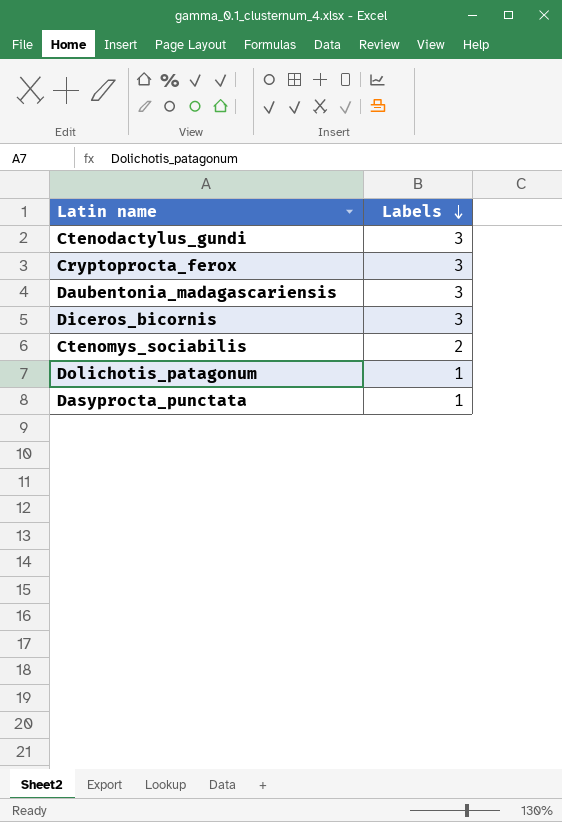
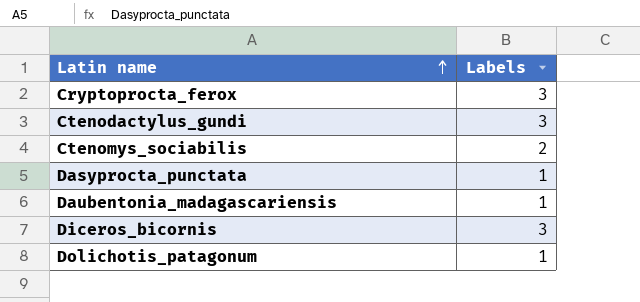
row order: Labels descending -> Latin name ascending
Daubentonia_madagascariensis | Labels: 3 -> 1

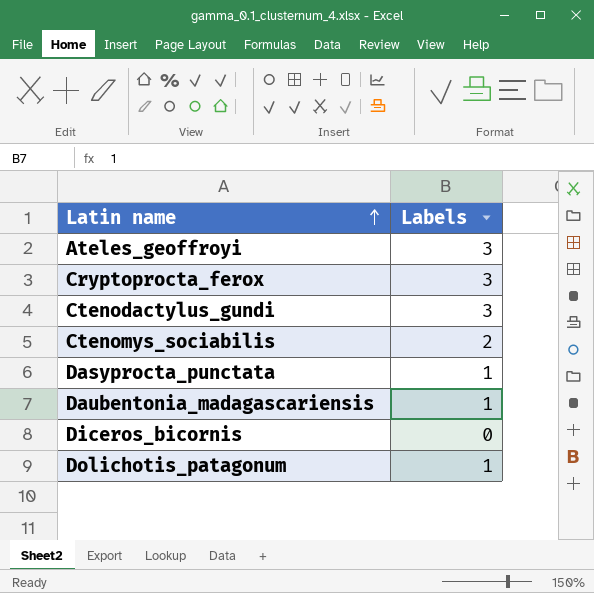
row Ateles_geoffroyi: none -> 3
Diceros_bicornis | Labels: 3 -> 0

